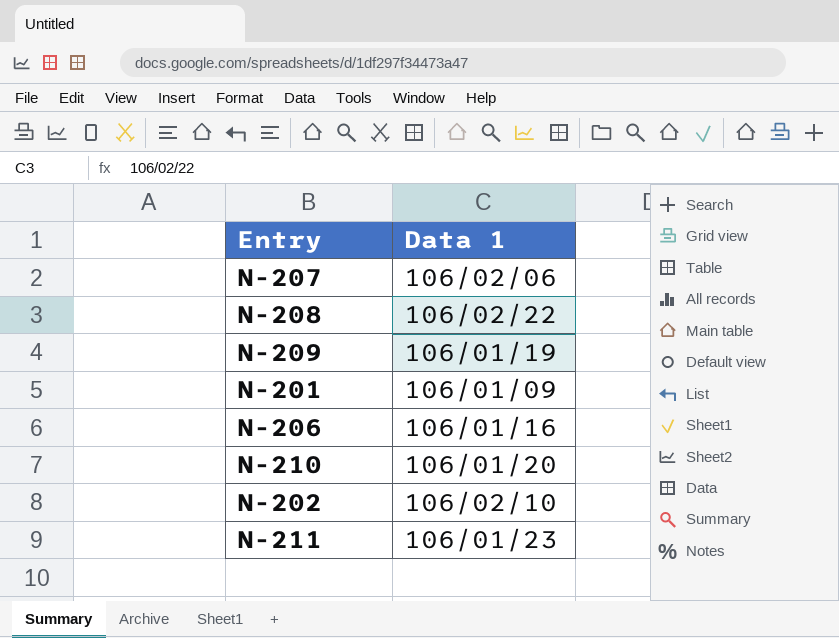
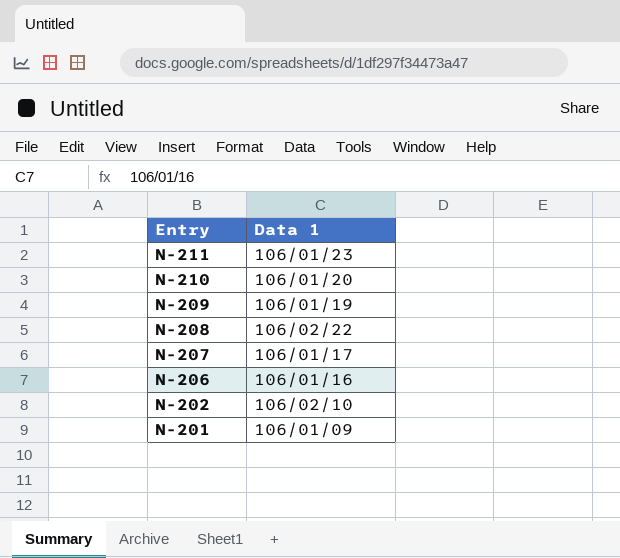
row order: none -> Entry descending
N-207 | Data 1: 106/02/06 -> 106/01/17

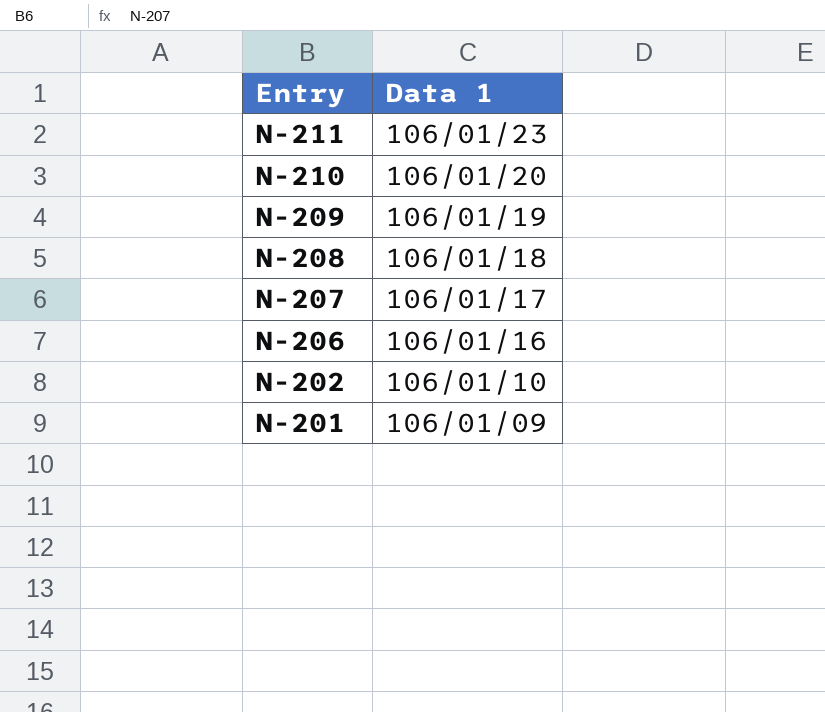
N-208 | Data 1: 106/02/22 -> 106/01/18
N-202 | Data 1: 106/02/10 -> 106/01/10

